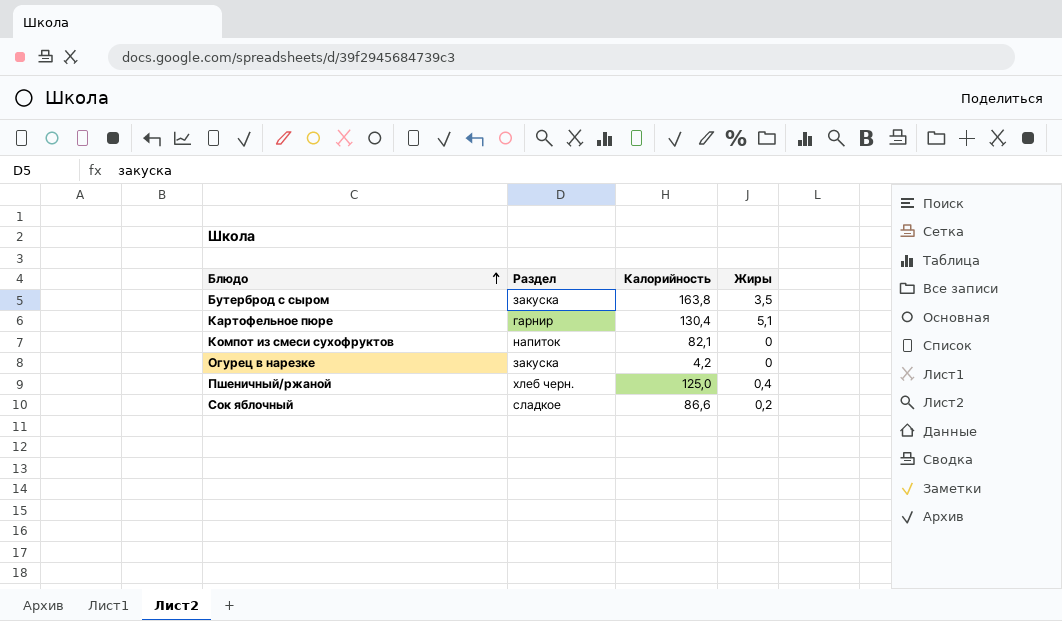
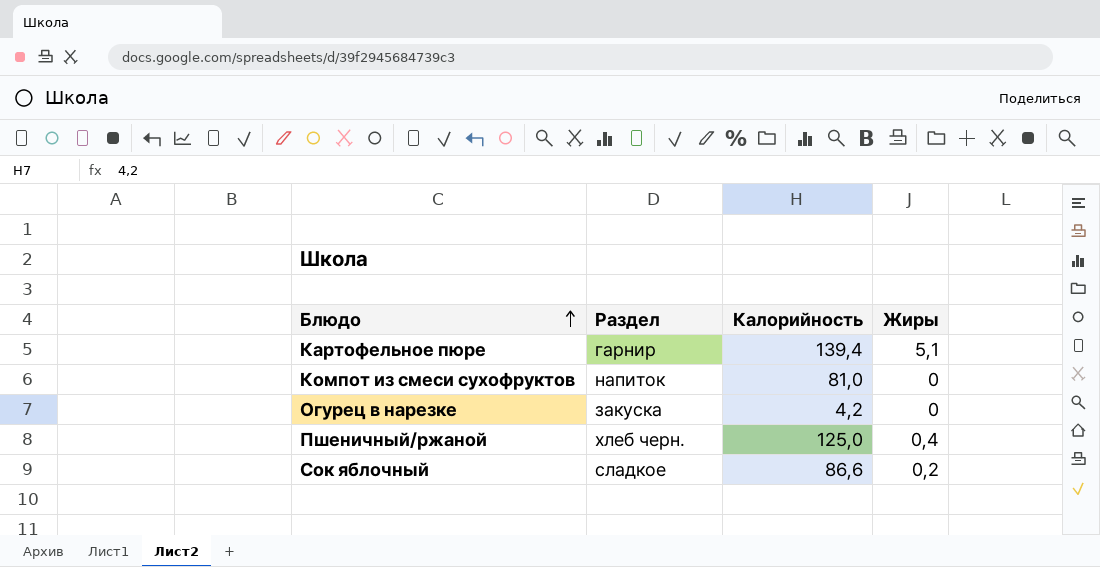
row Бутерброд с сыром: закуска | 163,8 | 3,5 -> none
Картофельное пюре | Калорийность: 130,4 -> 139,4
Компот из смеси сухофруктов | Калорийность: 82,1 -> 81,0

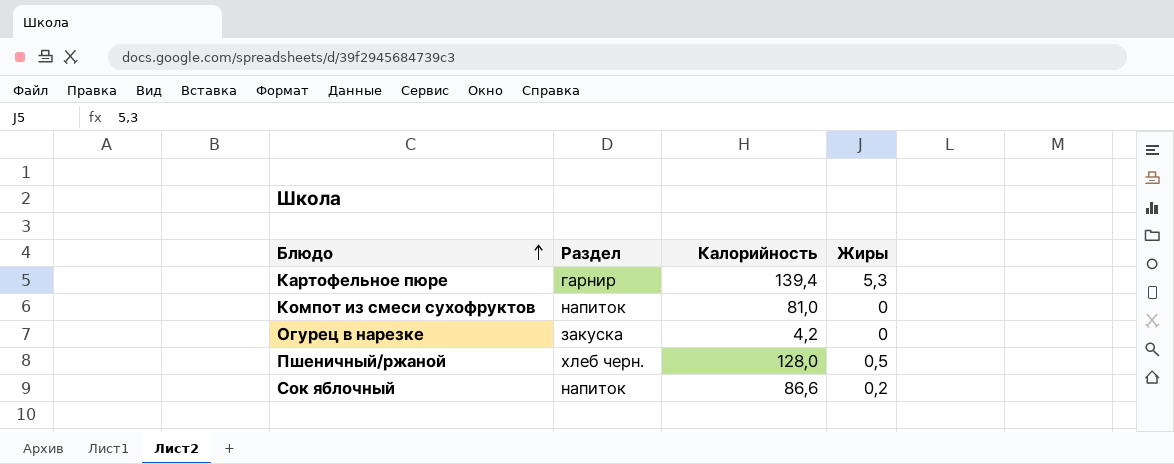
Картофельное пюре | Жиры: 5,1 -> 5,3
Пшеничный/ржаной | Калорийность: 125,0 -> 128,0
Пшеничный/ржаной | Жиры: 0,4 -> 0,5
Сок яблочный | Раздел: сладкое -> напиток

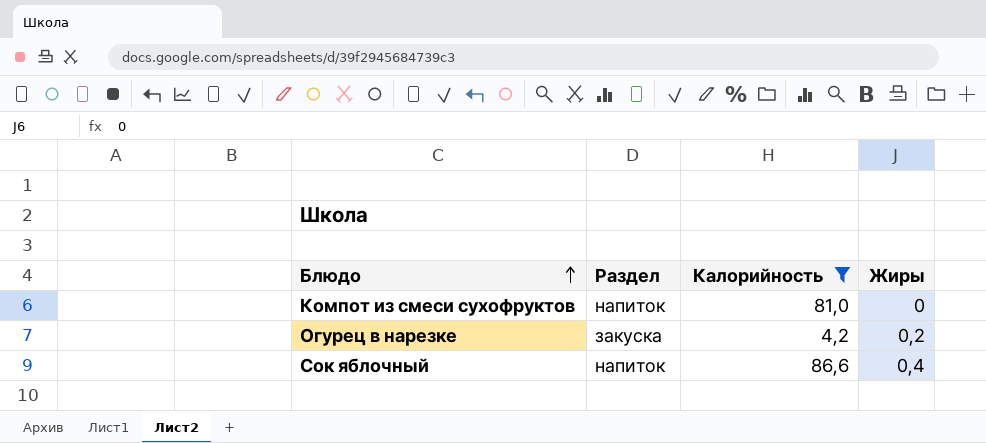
filter: none -> Калорийность <= 86,6
Огурец в нарезке | Жиры: 0 -> 0,2
Сок яблочный | Жиры: 0,2 -> 0,4

